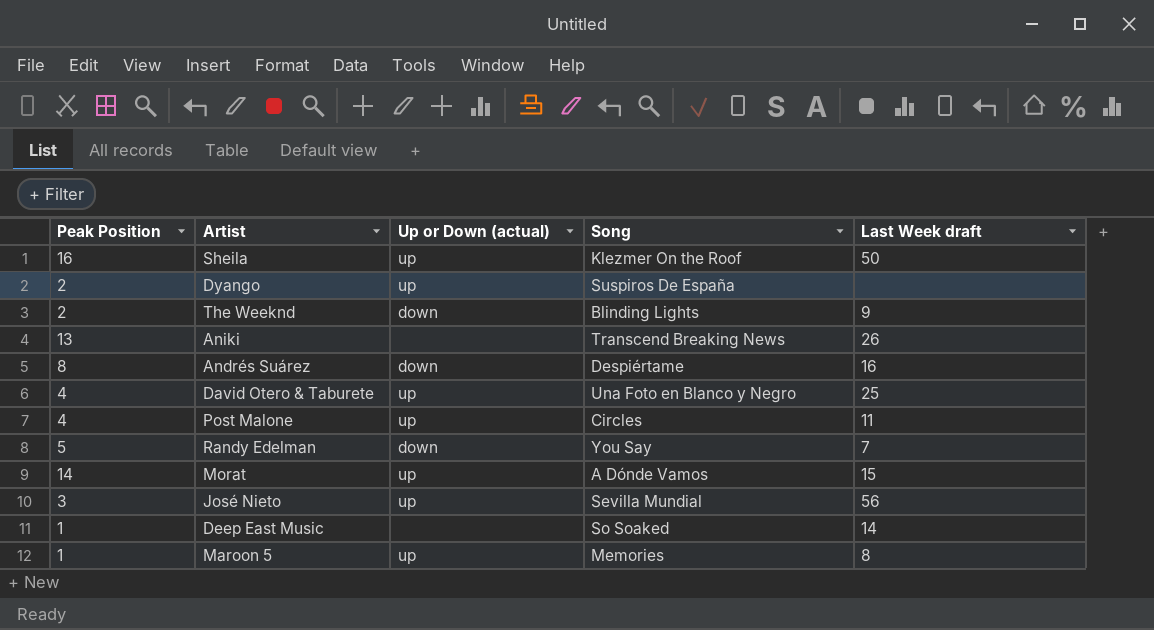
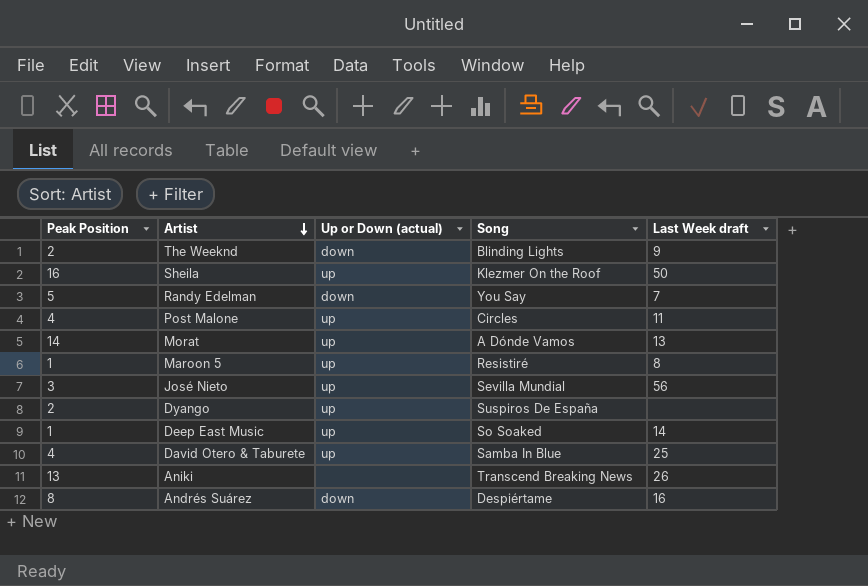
row order: none -> Artist descending
Morat | Last Week draft: 15 -> 13
Maroon 5 | Song: Memories -> Resistiré
Deep East Music | Up or Down (actual): none -> up
David Otero & Taburete | Song: Una Foto en Blanco y Negro -> Samba In Blue

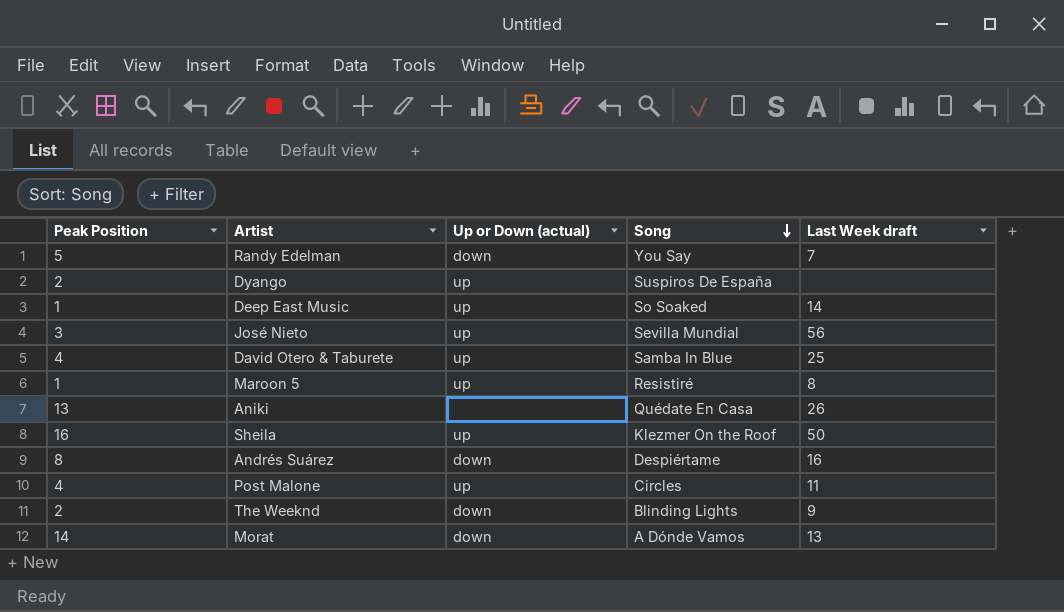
row order: Artist descending -> Song descending
Aniki | Song: Transcend Breaking News -> Quédate En Casa
Morat | Up or Down (actual): up -> down

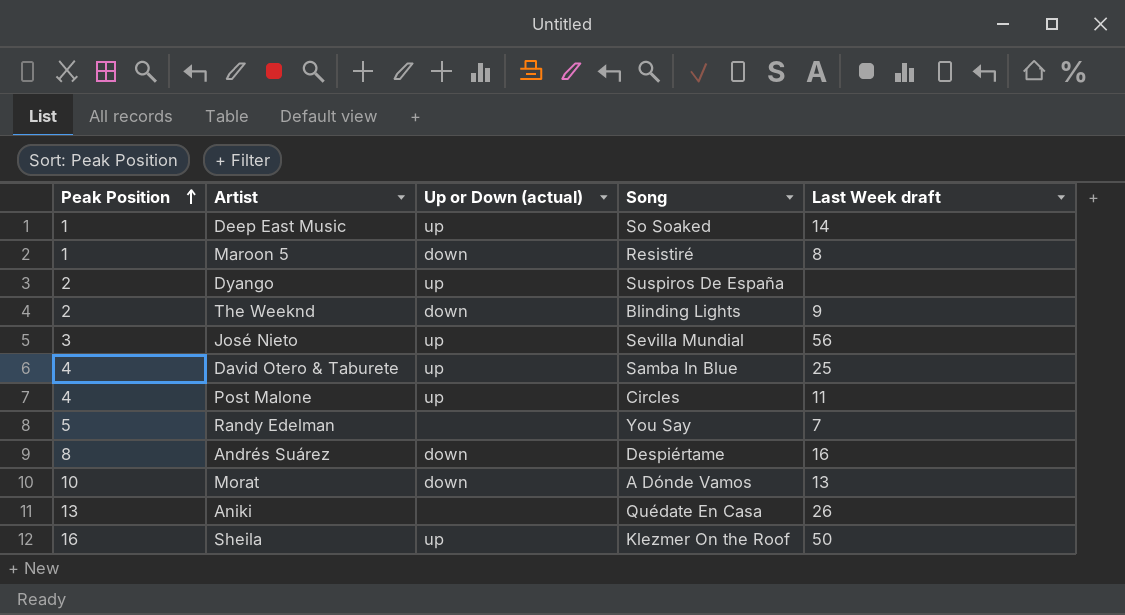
row order: Song descending -> Peak Position ascending
Maroon 5 | Up or Down (actual): up -> down
Randy Edelman | Up or Down (actual): down -> none
Morat | Peak Position: 14 -> 10

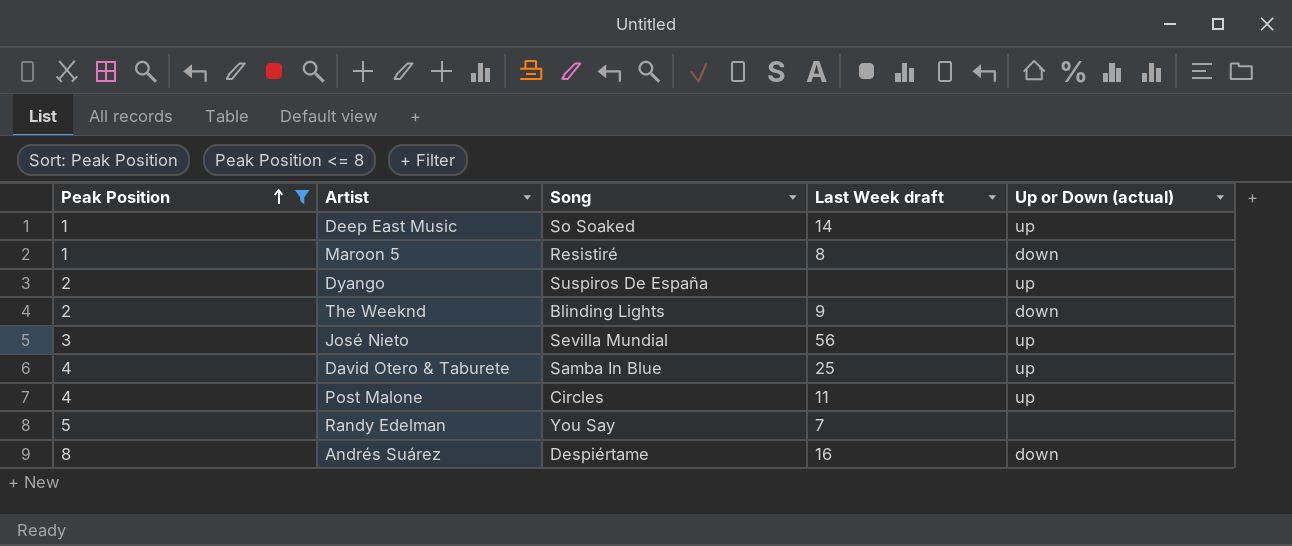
filter: none -> Peak Position <= 8
column Up or Down (actual) | position: 3 -> 5

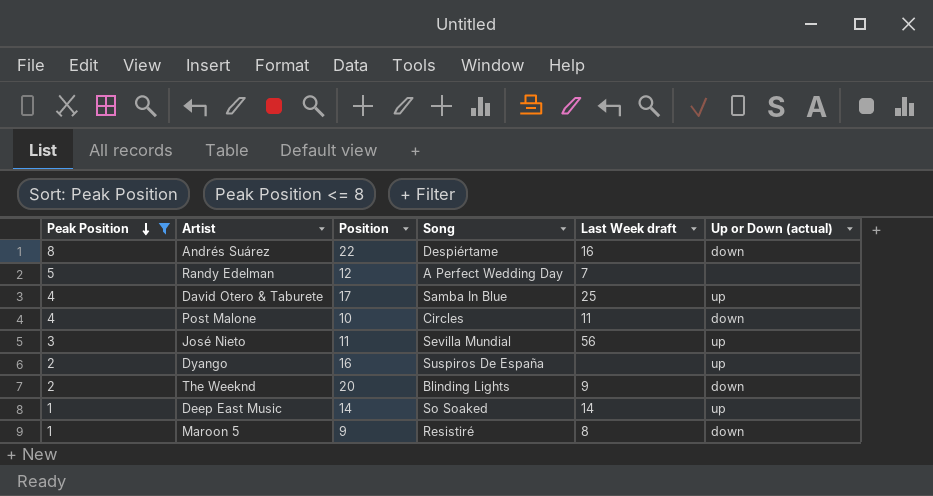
row order: Peak Position ascending -> Peak Position descending
column Position | position: none -> 3
Randy Edelman | Song: You Say -> A Perfect Wedding Day
Post Malone | Up or Down (actual): up -> down

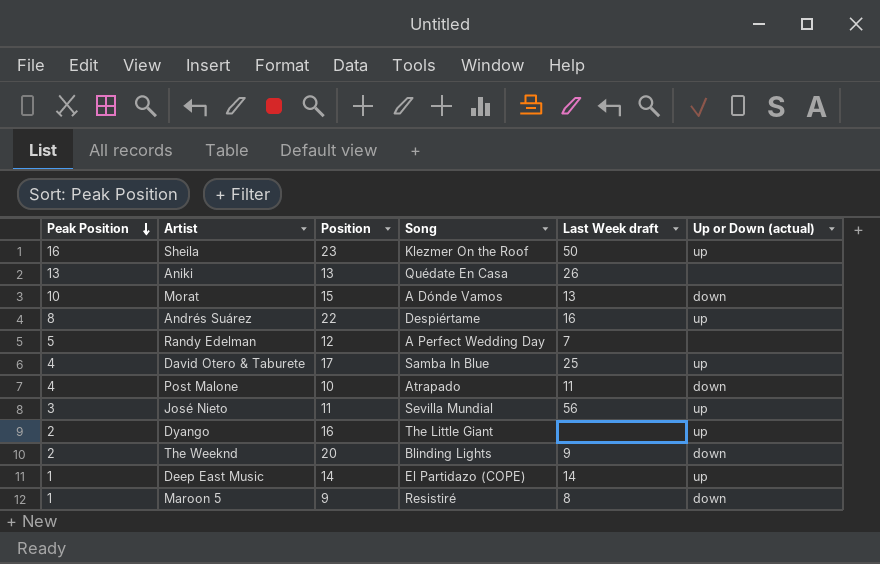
filter: Peak Position <= 8 -> none
Andrés Suárez | Up or Down (actual): down -> up
Post Malone | Song: Circles -> Atrapado
Dyango | Song: Suspiros De España -> The Little Giant
Deep East Music | Song: So Soaked -> El Partidazo (COPE)

